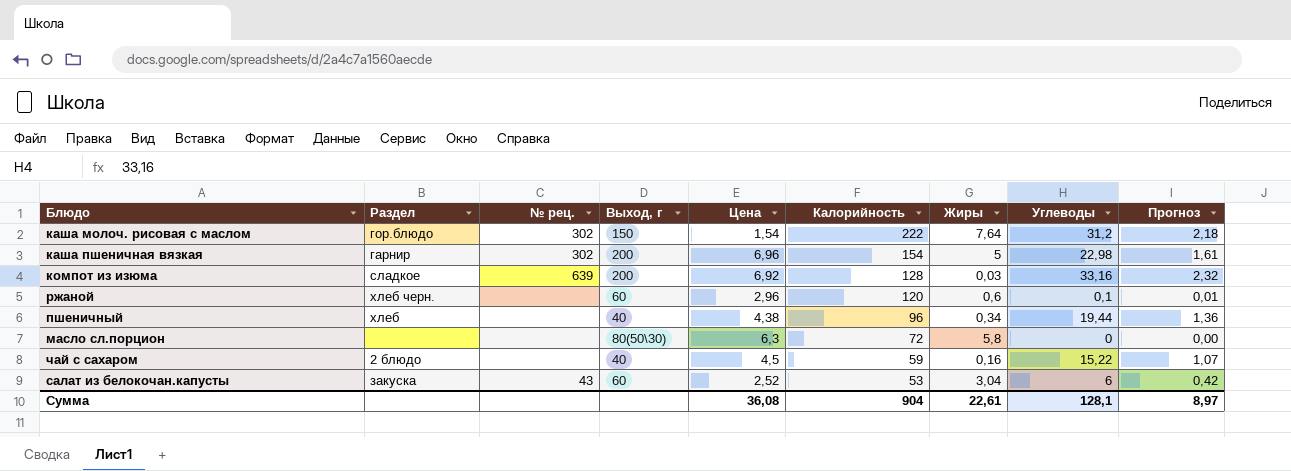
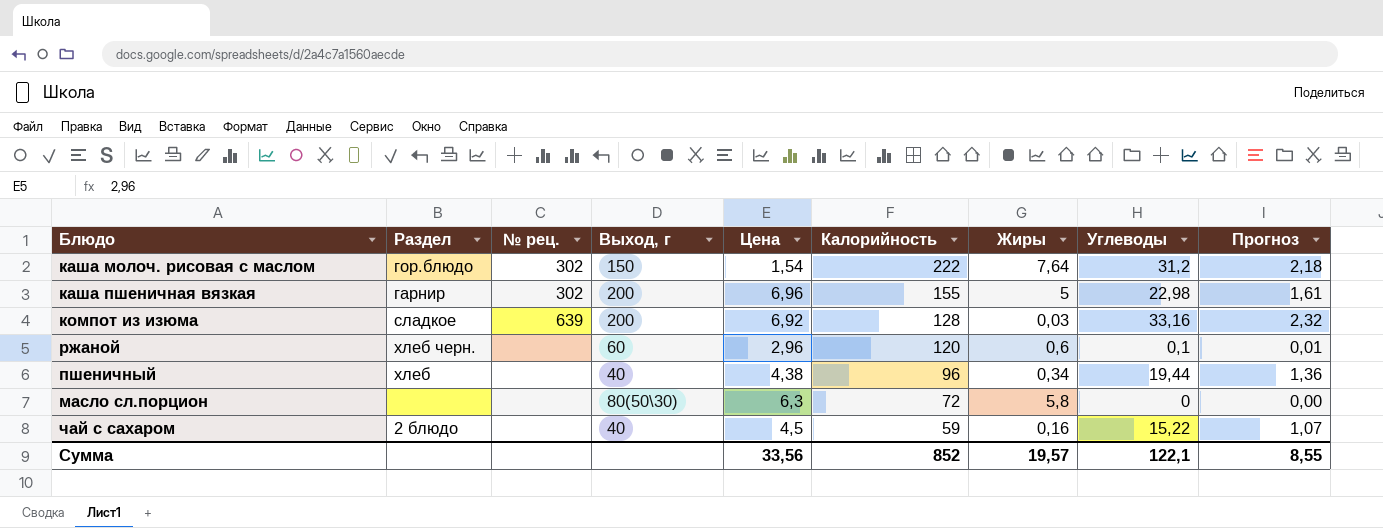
row салат из белокочан.капусты: закуска | 43 | 60 | 2,52 | 53 | 3,04 | 6 | 0,42 -> none
каша пшеничная вязкая | Калорийность: 154 -> 155
Сумма | Цена: 36,08 -> 33,56
Сумма | Калорийность: 904 -> 852
Сумма | Жиры: 22,61 -> 19,57
Сумма | Углеводы: 128,1 -> 122,1
Сумма | Прогноз: 8,97 -> 8,55

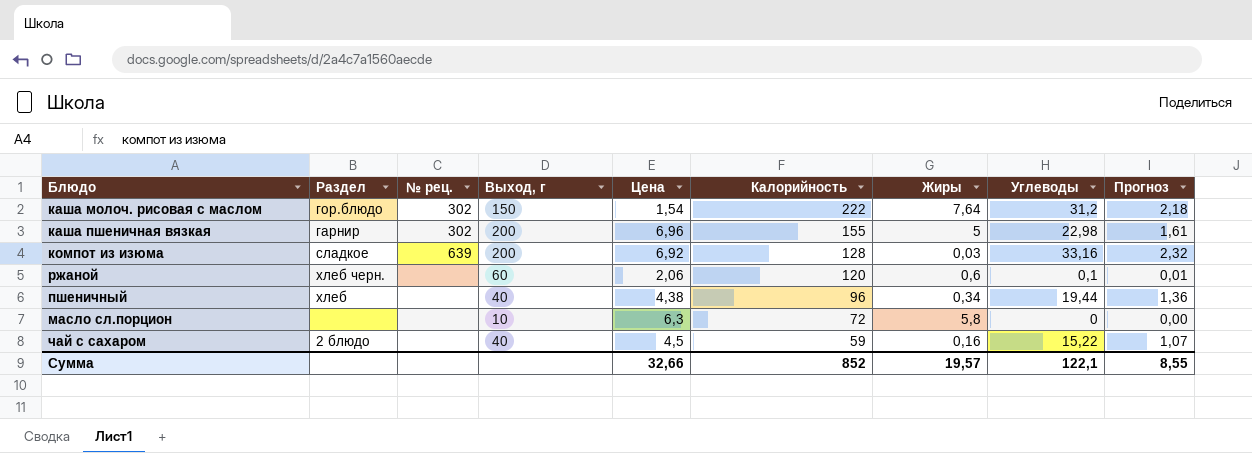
ржаной | Цена: 2,96 -> 2,06
масло сл.порцион | Выход, г: 80(50\30) -> 10
Сумма | Цена: 33,56 -> 32,66

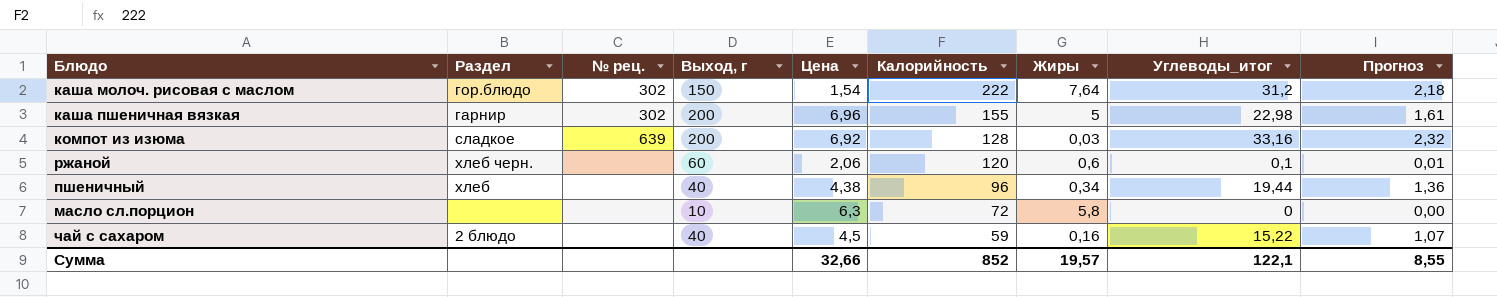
column name: Углеводы -> Углеводы_итог

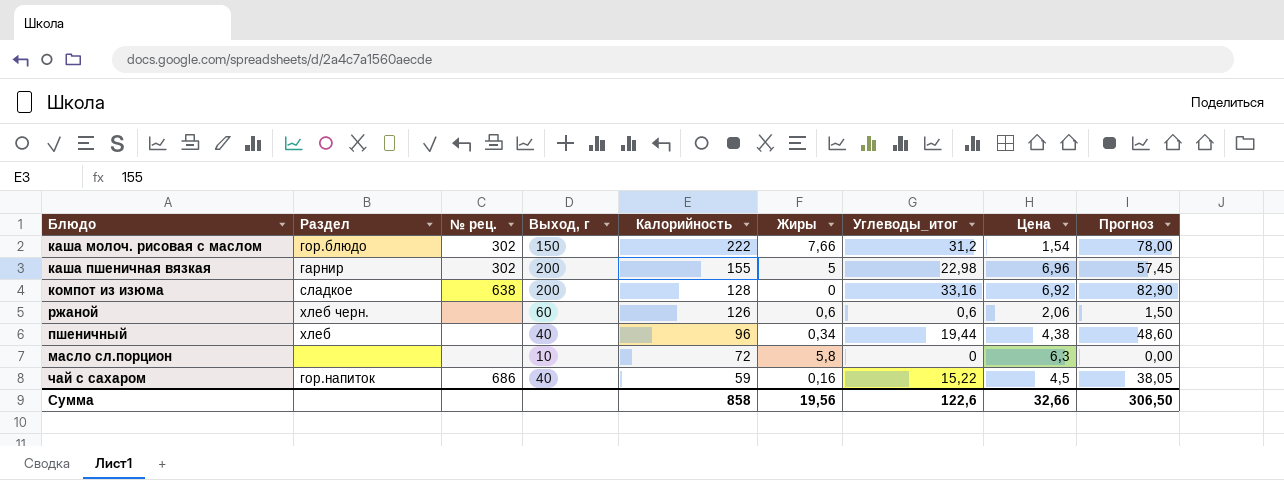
column Цена | position: 5 -> 8
column Прогноз | formula: [Углеводы_итог] * 0,07 -> [Углеводы_итог] * 2,5
каша молоч. рисовая с маслом | Жиры: 7,64 -> 7,66
компот из изюма | № рец.: 639 -> 638
компот из изюма | Жиры: 0,03 -> 0
ржаной | Калорийность: 120 -> 126
ржаной | Углеводы_итог: 0,1 -> 0,6
чай с сахаром | Раздел: 2 блюдо -> гор.напиток
чай с сахаром | № рец.: none -> 686
Сумма | Калорийность: 852 -> 858
Сумма | Жиры: 19,57 -> 19,56
Сумма | Углеводы_итог: 122,1 -> 122,6
Сумма | Прогноз: 8,55 -> 306,50

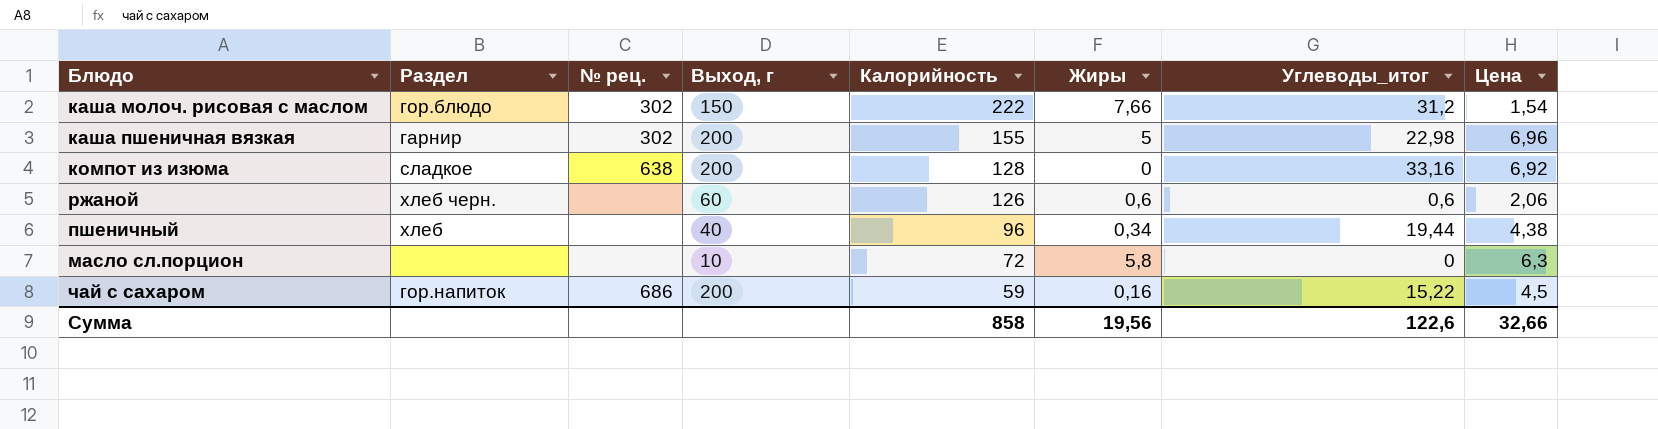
column Прогноз | formula: [Углеводы_итог] * 2,5 -> none
чай с сахаром | Выход, г: 40 -> 200

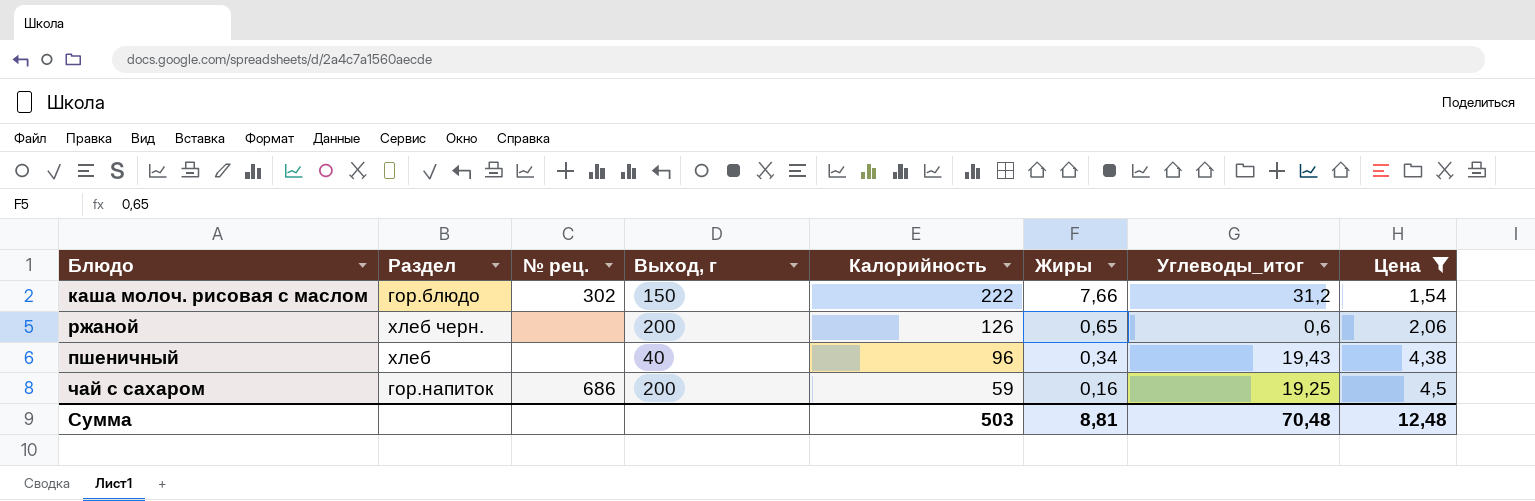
filter: none -> Цена <= 4,5
ржаной | Выход, г: 60 -> 200
ржаной | Жиры: 0,6 -> 0,65
пшеничный | Углеводы_итог: 19,44 -> 19,43
чай с сахаром | Углеводы_итог: 15,22 -> 19,25
Сумма | Калорийность: 858 -> 503
Сумма | Жиры: 19,56 -> 8,81
Сумма | Углеводы_итог: 122,6 -> 70,48
Сумма | Цена: 32,66 -> 12,48

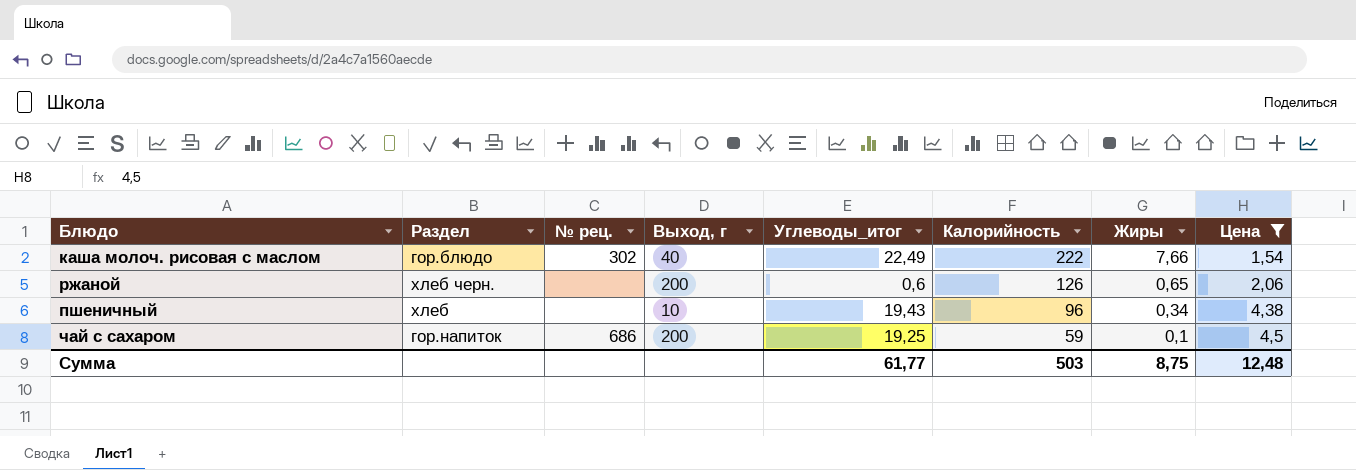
column Углеводы_итог | position: 7 -> 5
каша молоч. рисовая с маслом | Выход, г: 150 -> 40
каша молоч. рисовая с маслом | Углеводы_итог: 31,2 -> 22,49
пшеничный | Выход, г: 40 -> 10
чай с сахаром | Жиры: 0,16 -> 0,1
Сумма | Углеводы_итог: 70,48 -> 61,77
Сумма | Жиры: 8,81 -> 8,75

